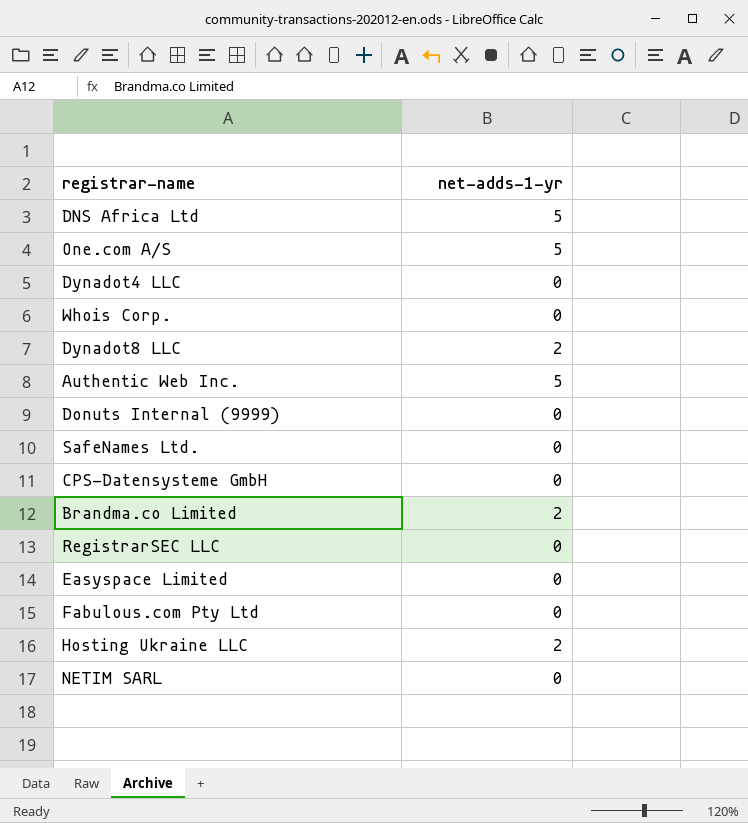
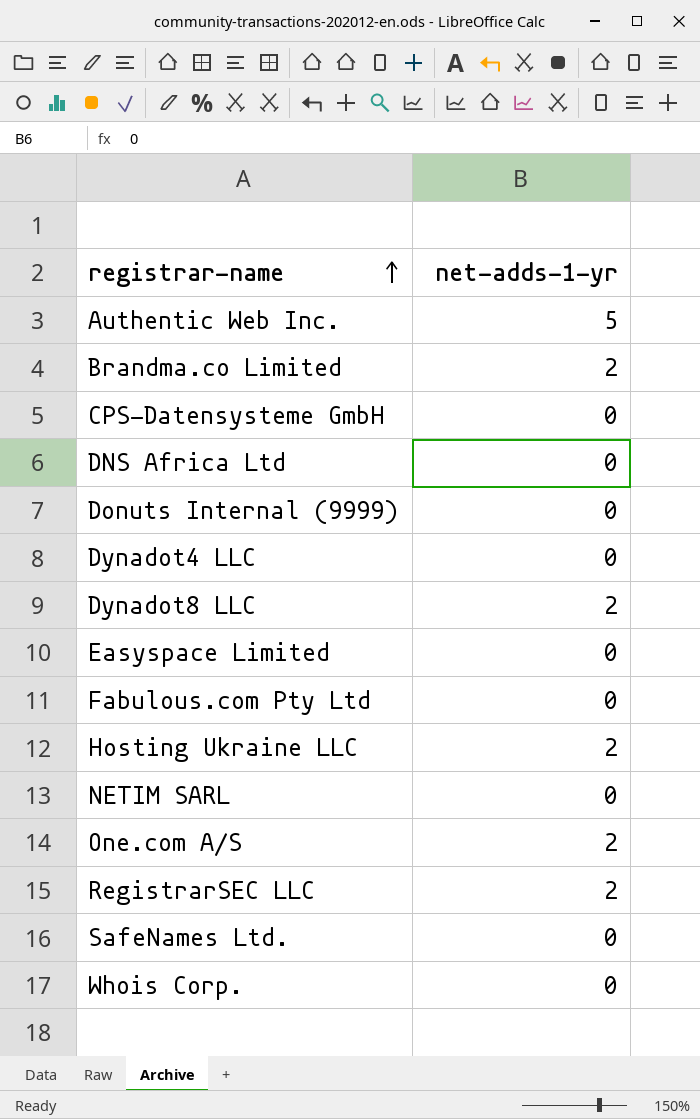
row order: none -> registrar-name ascending
DNS Africa Ltd | net-adds-1-yr: 5 -> 0
One.com A/S | net-adds-1-yr: 5 -> 2
RegistrarSEC LLC | net-adds-1-yr: 0 -> 2

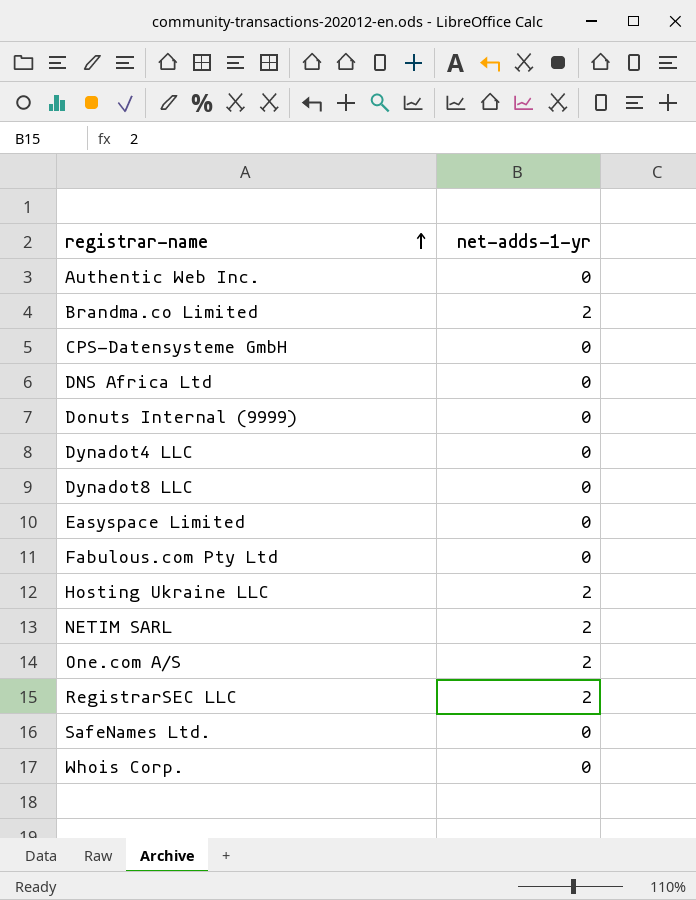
Authentic Web Inc. | net-adds-1-yr: 5 -> 0
Dynadot8 LLC | net-adds-1-yr: 2 -> 0
NETIM SARL | net-adds-1-yr: 0 -> 2

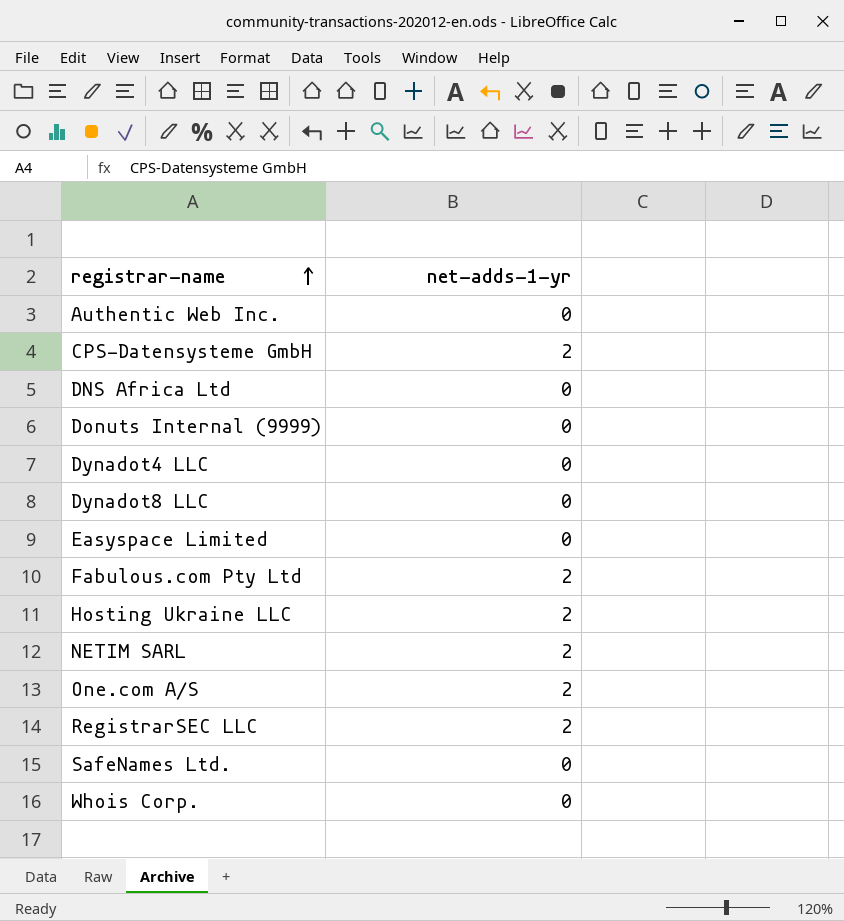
row Brandma.co Limited: 2 -> none
CPS-Datensysteme GmbH | net-adds-1-yr: 0 -> 2
Fabulous.com Pty Ltd | net-adds-1-yr: 0 -> 2

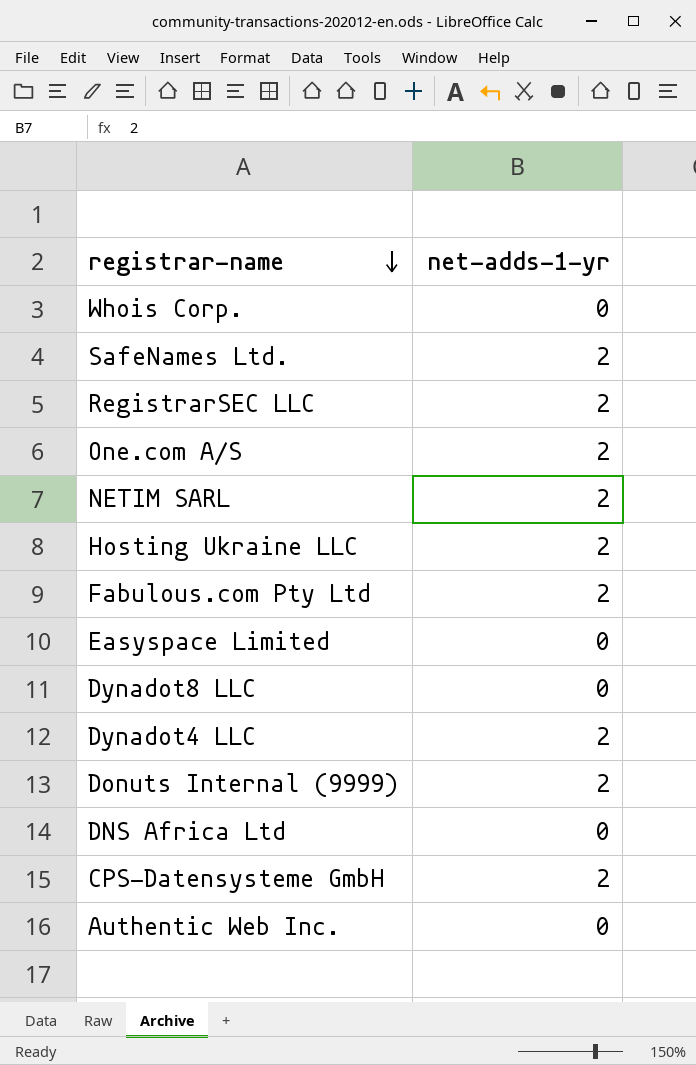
row order: registrar-name ascending -> registrar-name descending
SafeNames Ltd. | net-adds-1-yr: 0 -> 2
Dynadot4 LLC | net-adds-1-yr: 0 -> 2
Donuts Internal (9999) | net-adds-1-yr: 0 -> 2

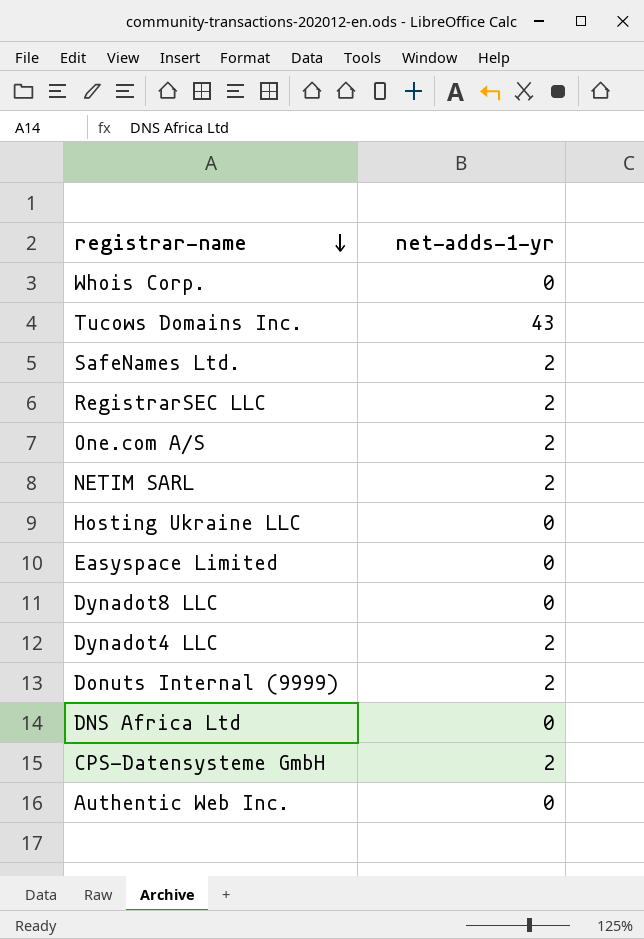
row Fabulous.com Pty Ltd: 2 -> none
row Tucows Domains Inc.: none -> 43
Hosting Ukraine LLC | net-adds-1-yr: 2 -> 0

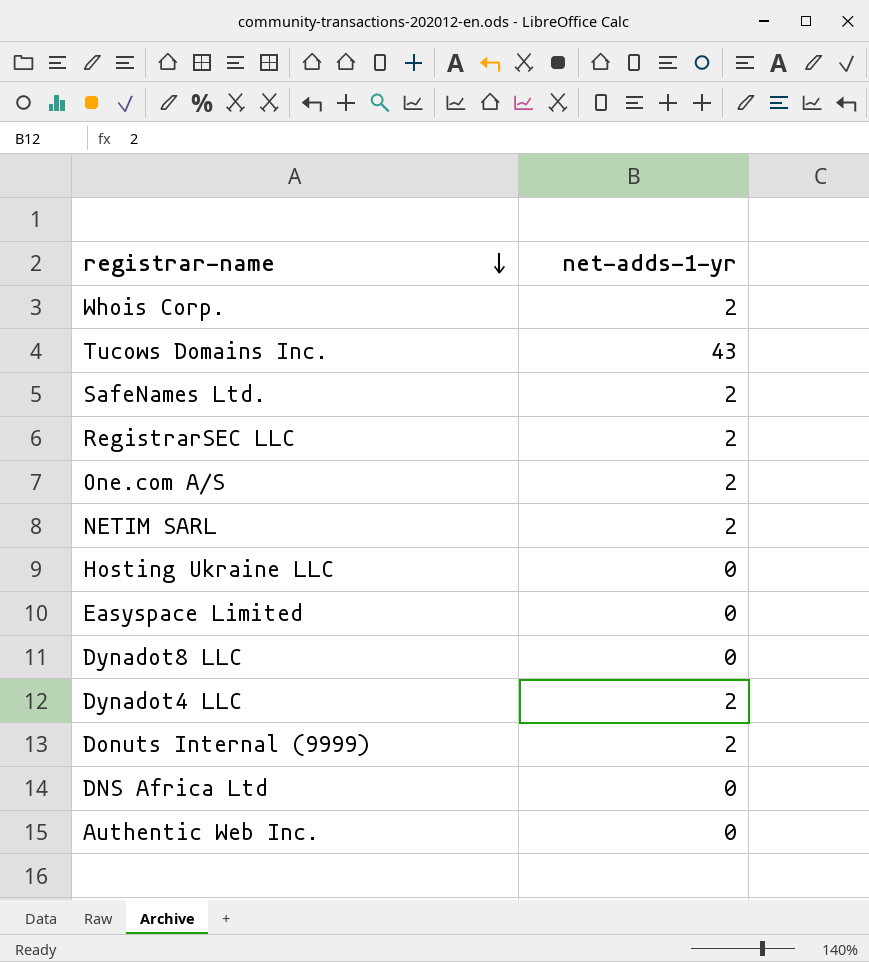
row CPS-Datensysteme GmbH: 2 -> none
Whois Corp. | net-adds-1-yr: 0 -> 2

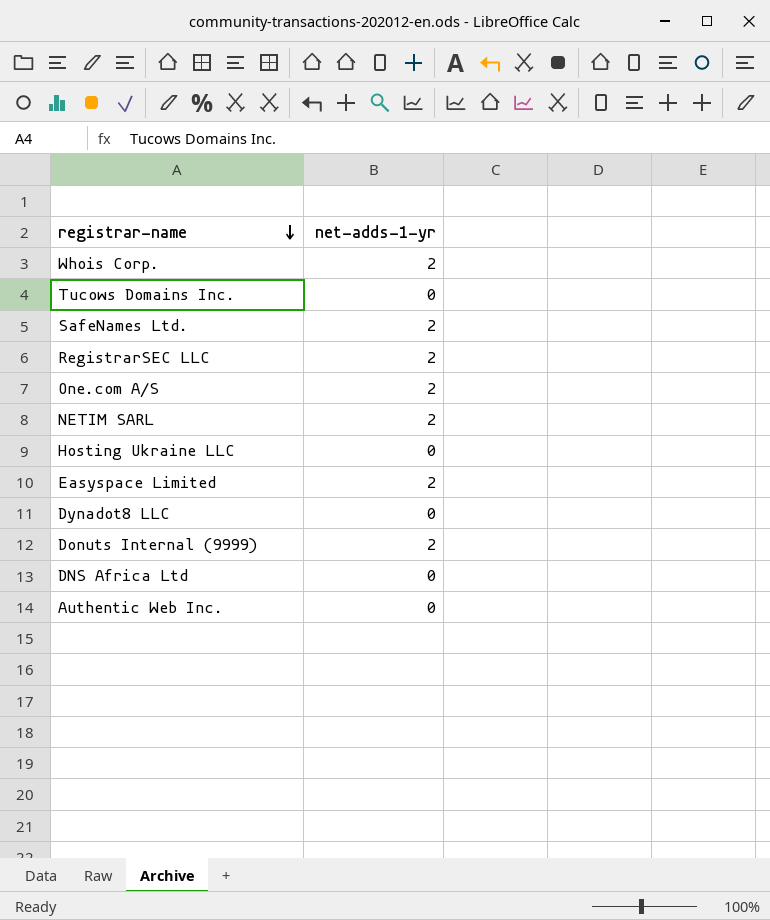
row Dynadot4 LLC: 2 -> none
Tucows Domains Inc. | net-adds-1-yr: 43 -> 0
Easyspace Limited | net-adds-1-yr: 0 -> 2

